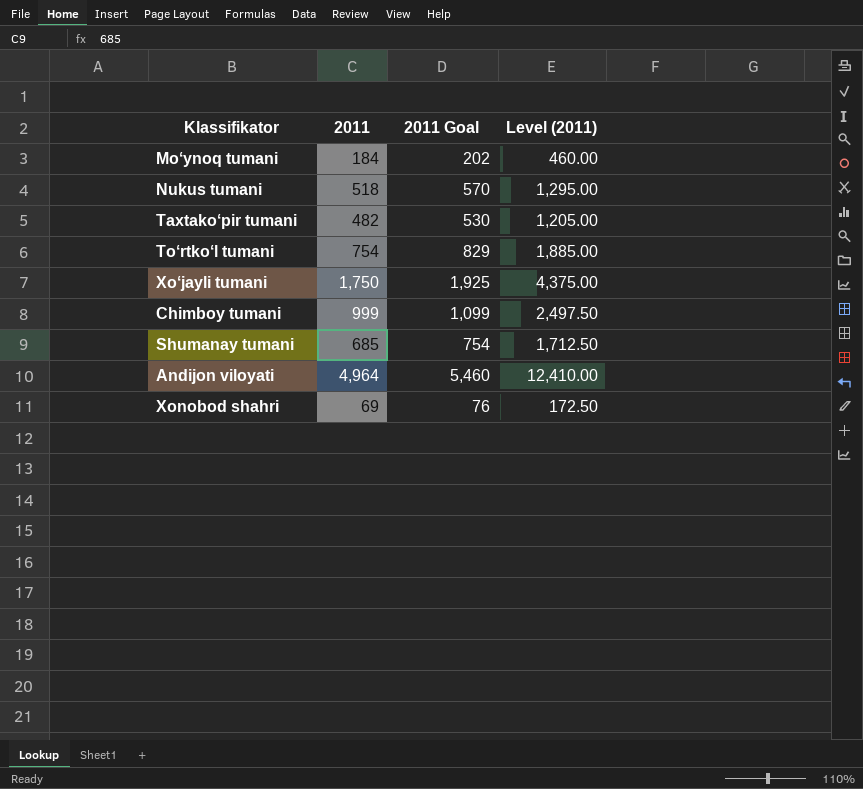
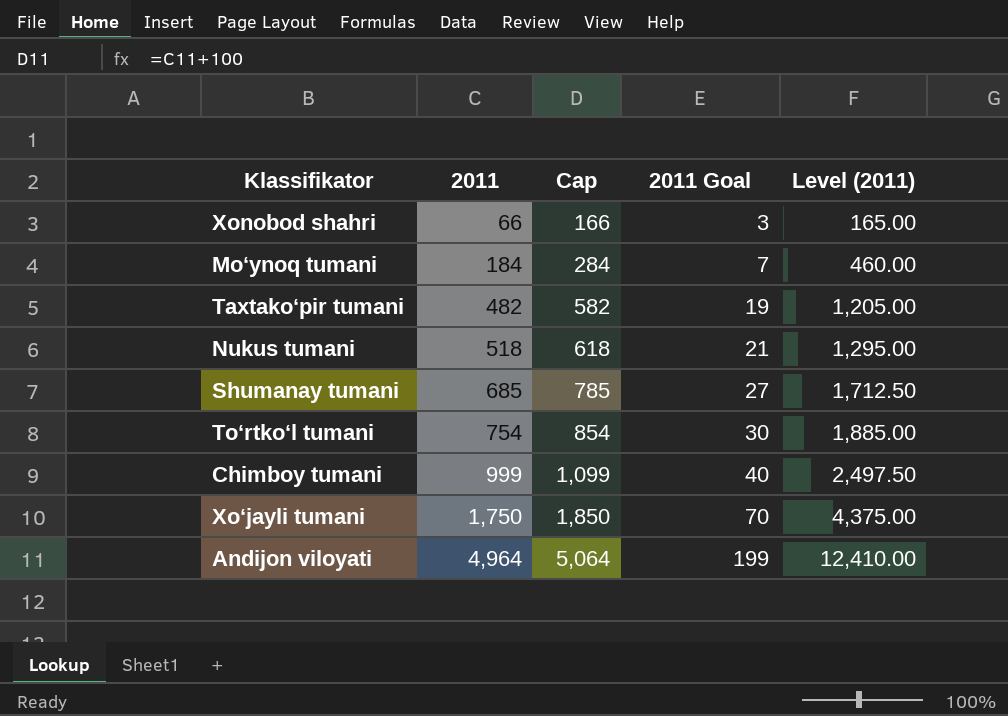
row order: none -> 2011 ascending
column Cap | formula: none -> [2011] + 100
column 2011 Goal | formula: [2011] * 1.1 -> [2011] * 0.04
Xonobod shahri | 2011: 69 -> 66
Xonobod shahri | Level (2011): 172.50 -> 165.00

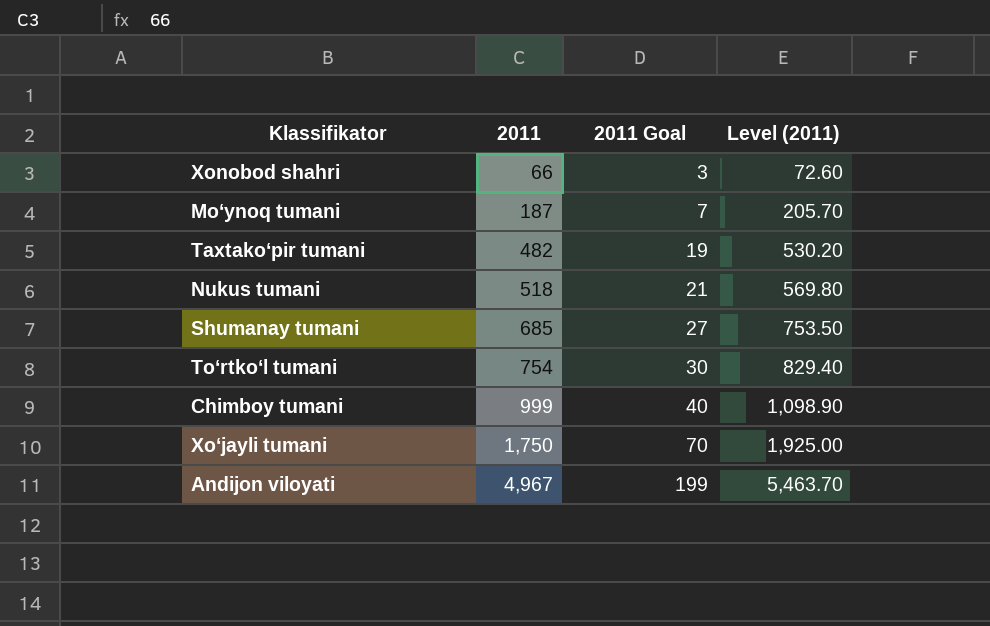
column Cap | formula: [2011] + 100 -> none
column Level (2011) | formula: [2011] * 2.5 -> [2011] * 1.1
Mo‘ynoq tumani | 2011: 184 -> 187
Andijon viloyati | 2011: 4,964 -> 4,967

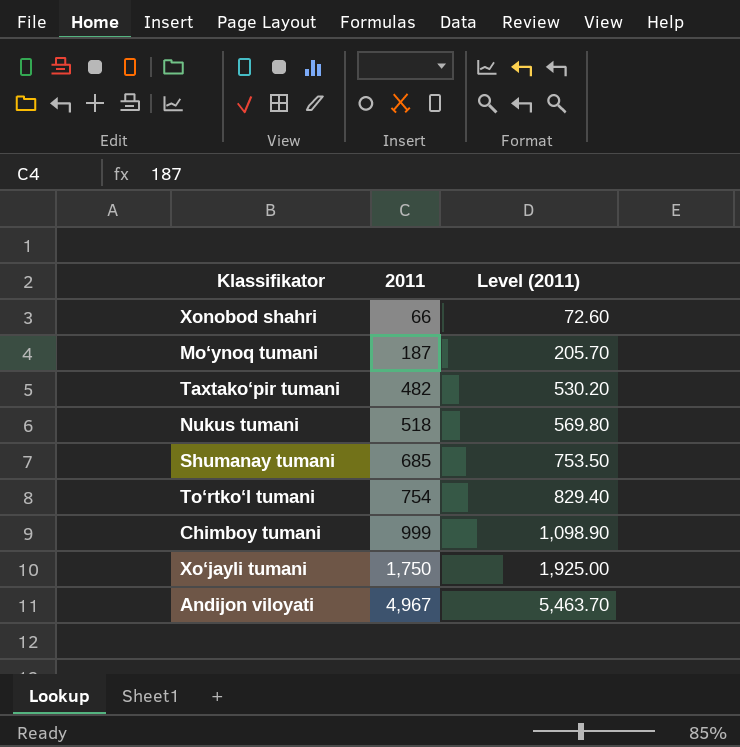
column 2011 Goal | formula: [2011] * 0.04 -> none

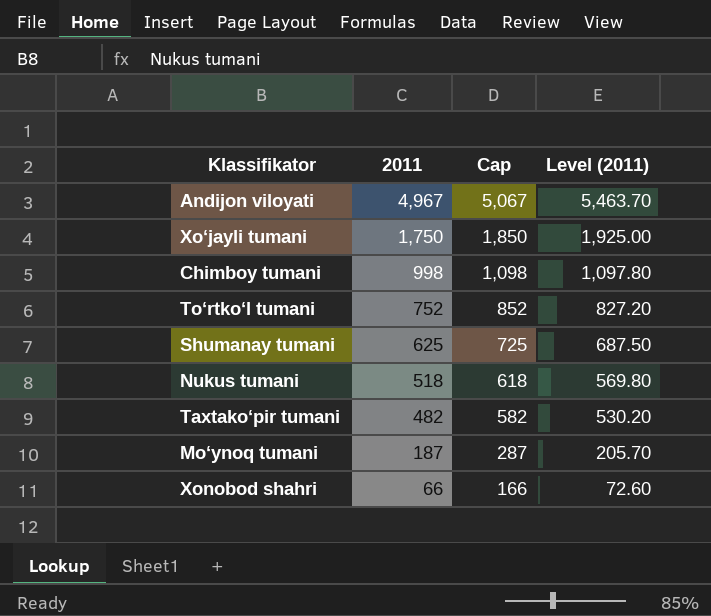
row order: 2011 ascending -> 2011 descending
column Cap | formula: none -> [2011] + 100
Chimboy tumani | 2011: 999 -> 998
Chimboy tumani | Level (2011): 1,098.90 -> 1,097.80
To‘rtko‘l tumani | 2011: 754 -> 752
To‘rtko‘l tumani | Level (2011): 829.40 -> 827.20
Shumanay tumani | 2011: 685 -> 625
Shumanay tumani | Level (2011): 753.50 -> 687.50

